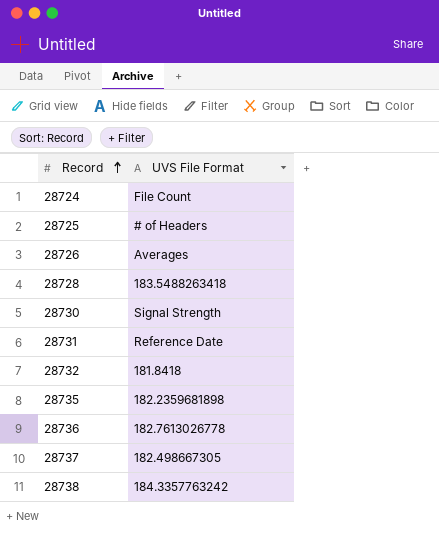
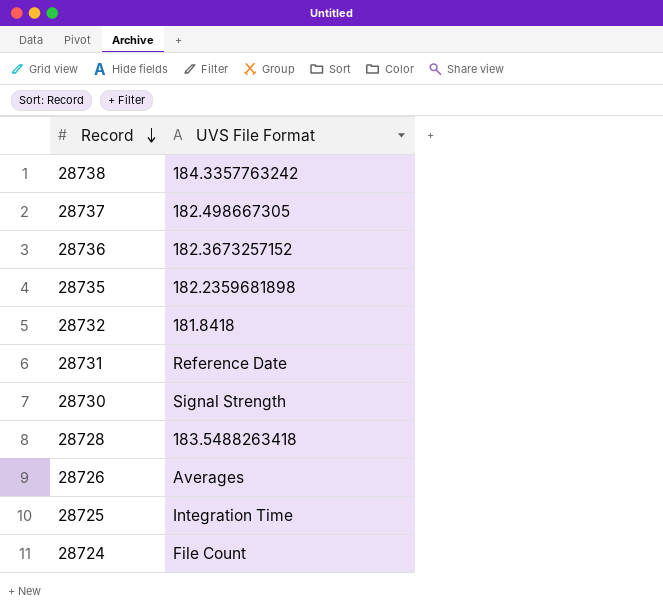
row order: Record ascending -> Record descending
28736 | UVS File Format: 182.7613026778 -> 182.3673257152
28725 | UVS File Format: # of Headers -> Integration Time

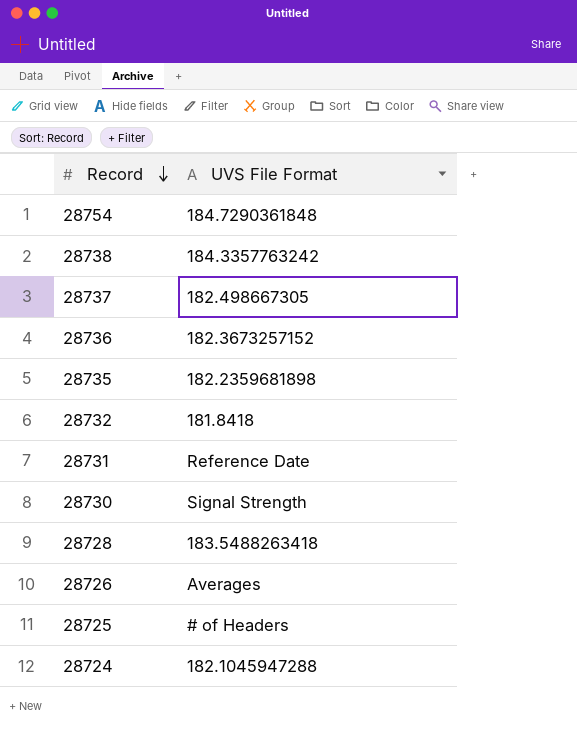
row 28754: none -> 184.7290361848
28725 | UVS File Format: Integration Time -> # of Headers
28724 | UVS File Format: File Count -> 182.1045947288

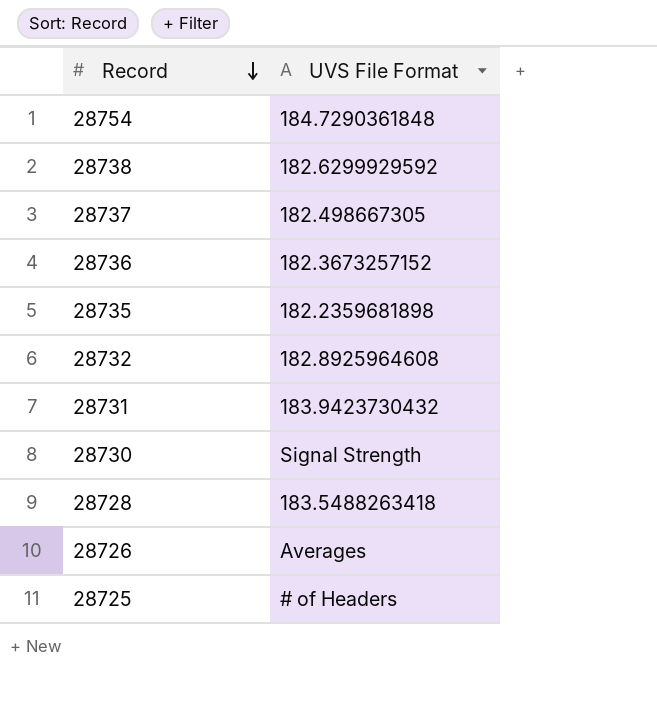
row 28724: 182.1045947288 -> none
28738 | UVS File Format: 184.3357763242 -> 182.6299929592
28732 | UVS File Format: 181.8418 -> 182.8925964608
28731 | UVS File Format: Reference Date -> 183.9423730432

